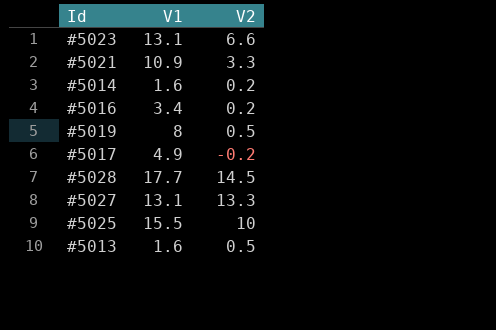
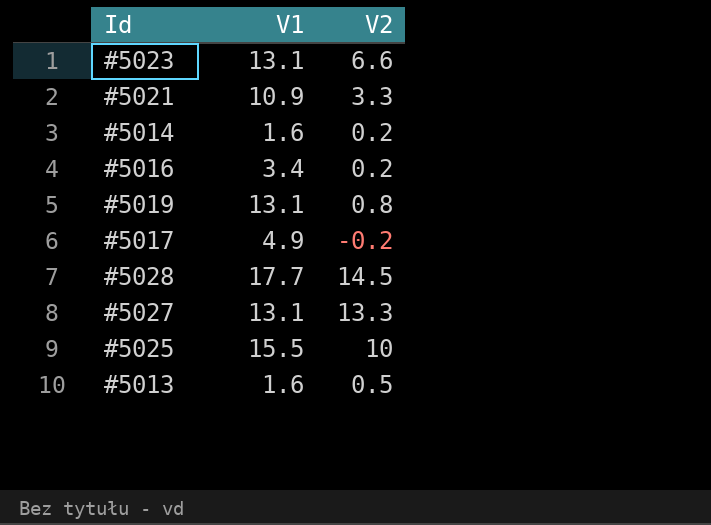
#5019 | V1: 8 -> 13.1
#5019 | V2: 0.5 -> 0.8

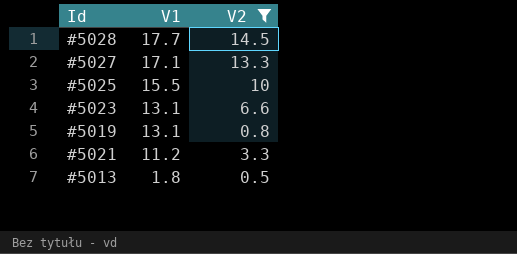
filter: none -> V2 >= 0.5
row order: none -> V1 descending
#5027 | V1: 13.1 -> 17.1
#5021 | V1: 10.9 -> 11.2
#5013 | V1: 1.6 -> 1.8

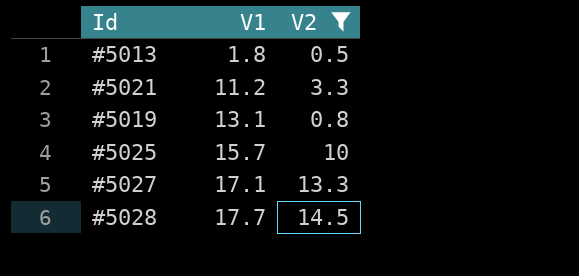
row order: V1 descending -> V1 ascending
row #5023: 13.1 | 6.6 -> none
#5025 | V1: 15.5 -> 15.7

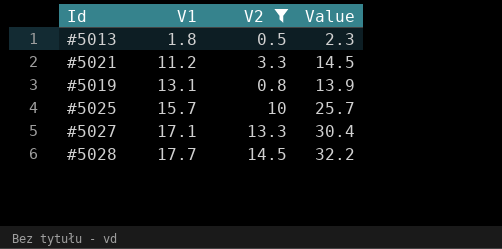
column Value | formula: none -> [V1] + [V2]

